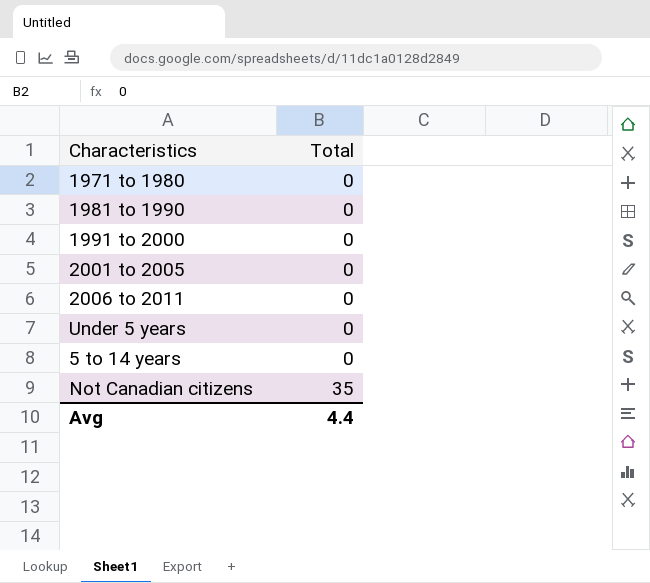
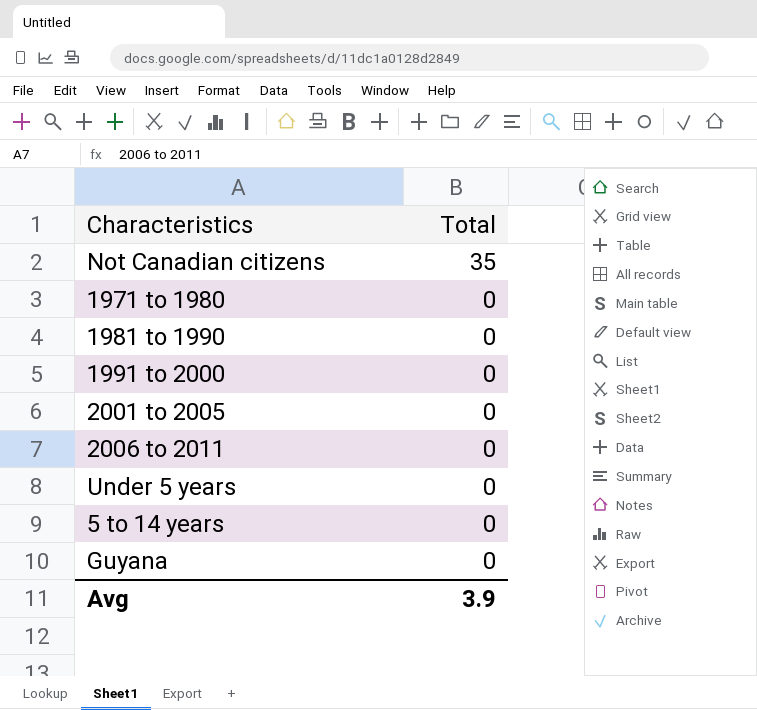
row order: Total ascending -> Total descending
row Guyana: none -> 0
Avg | Total: 4.4 -> 3.9

